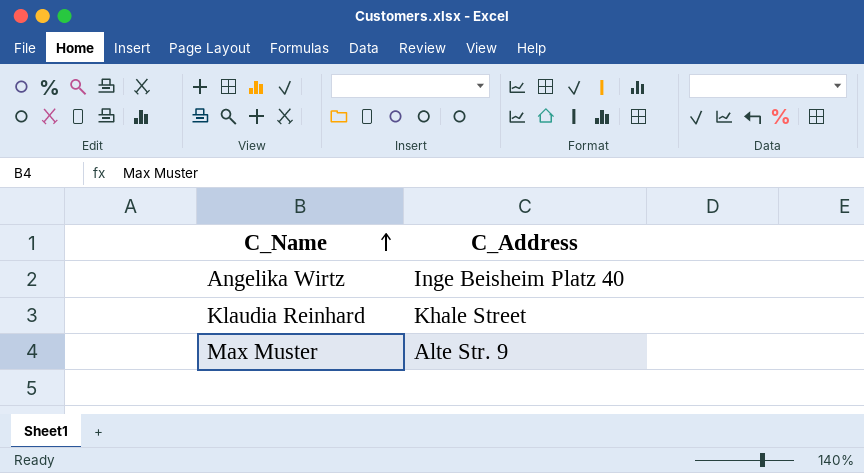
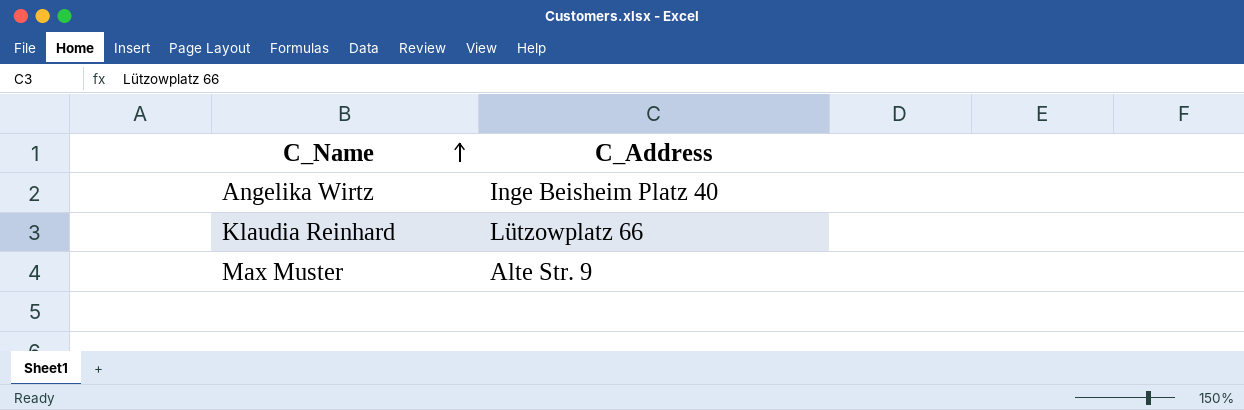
Klaudia Reinhard | C_Address: Khale Street -> Lützowplatz 66

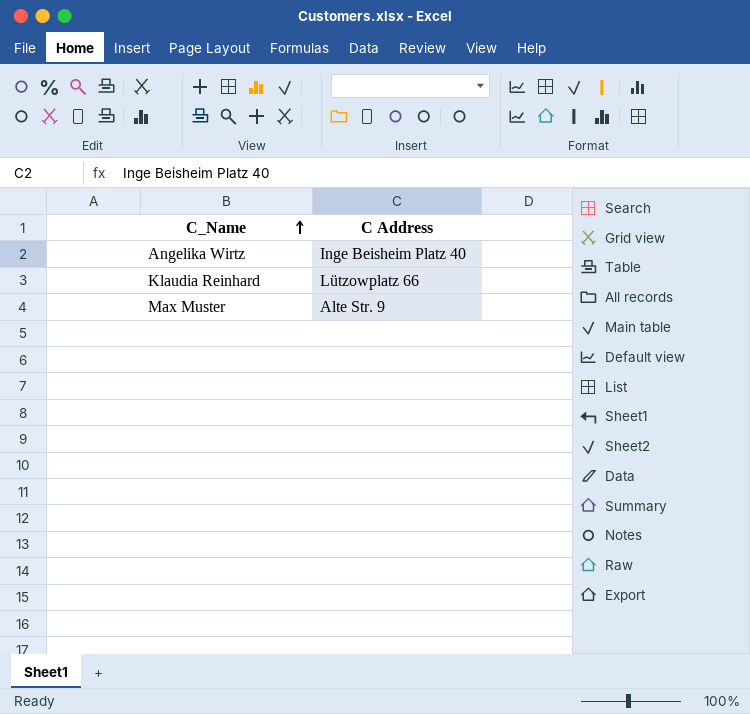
column name: C_Address -> C Address

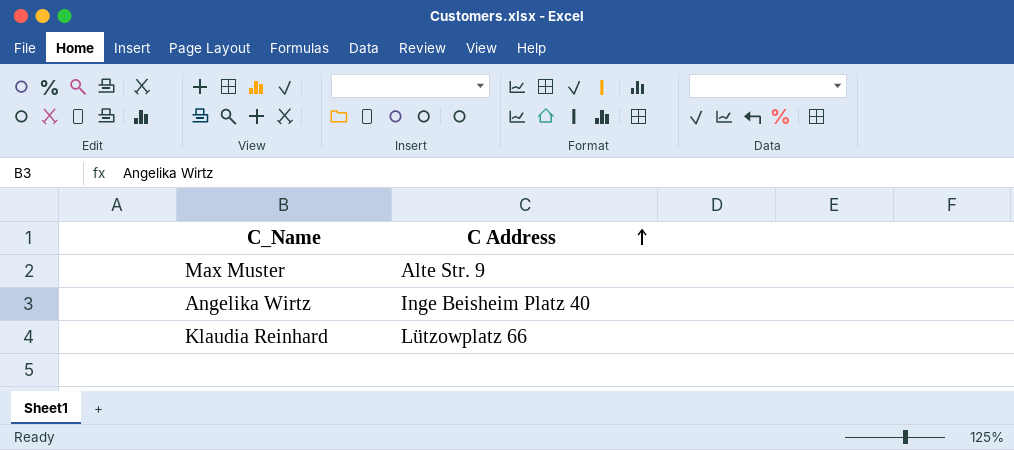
row order: C_Name ascending -> C Address ascending

